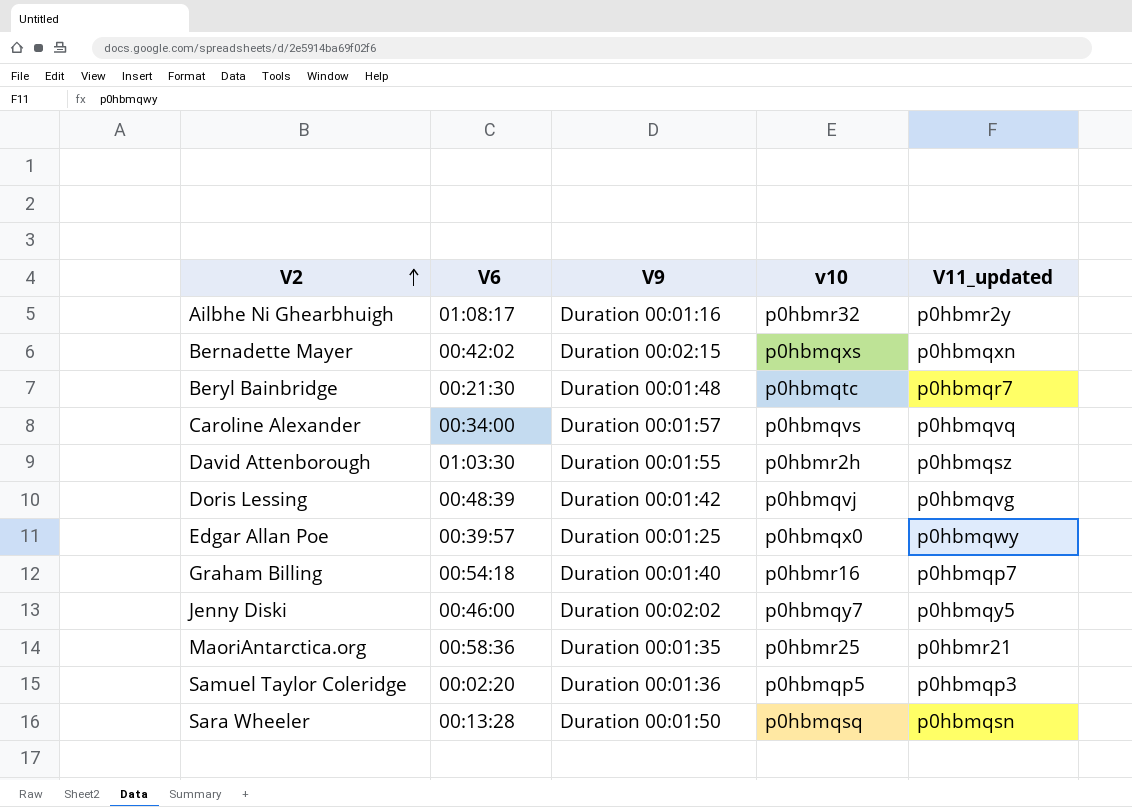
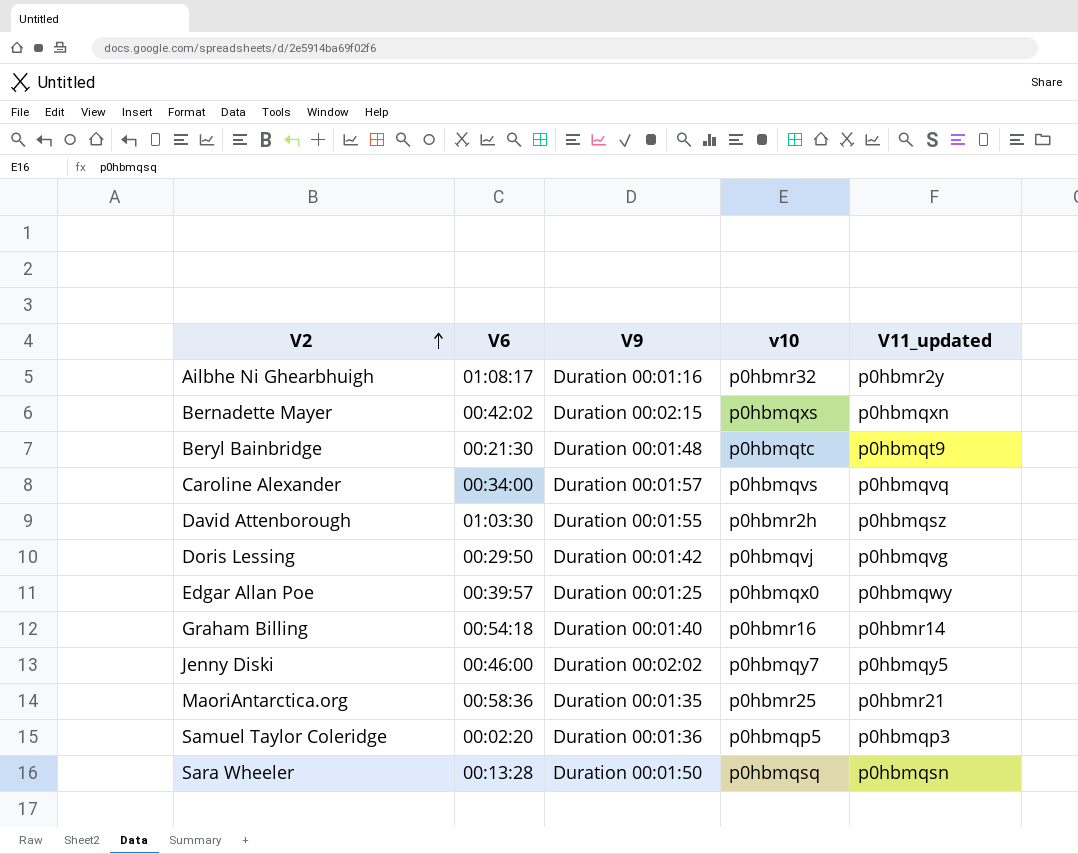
Beryl Bainbridge | V11_updated: p0hbmqr7 -> p0hbmqt9
Doris Lessing | V6: 00:48:39 -> 00:29:50
Graham Billing | V11_updated: p0hbmqp7 -> p0hbmr14

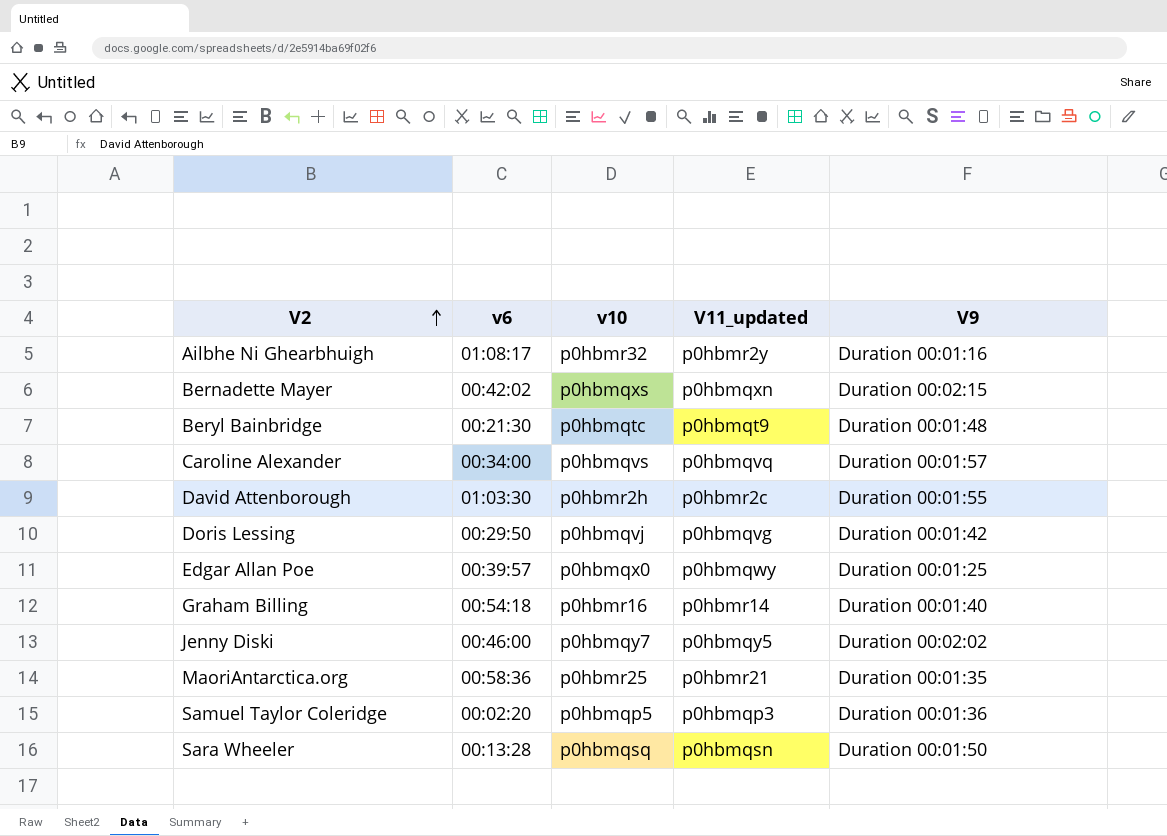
column name: V6 -> v6
column V9 | position: 3 -> 5
David Attenborough | V11_updated: p0hbmqsz -> p0hbmr2c

